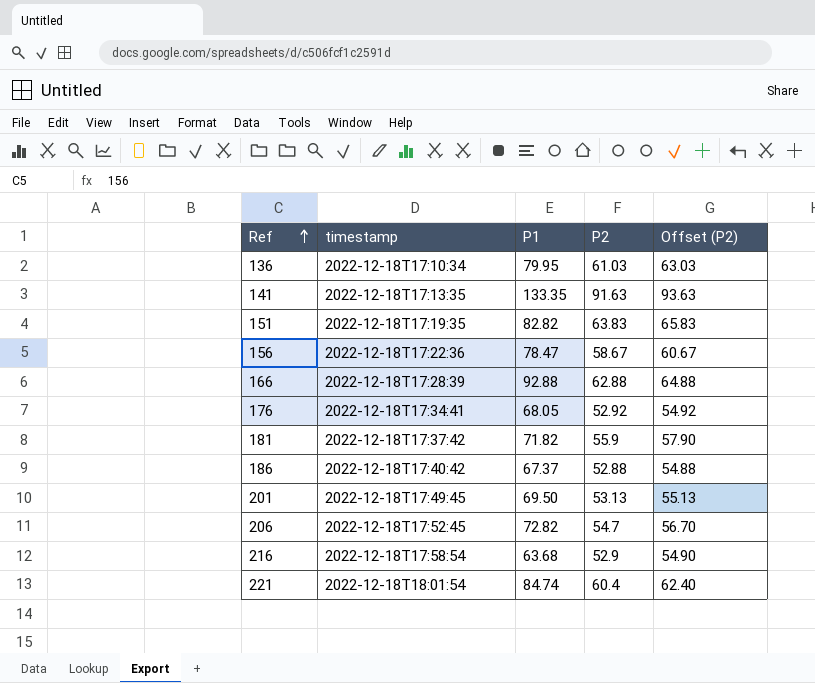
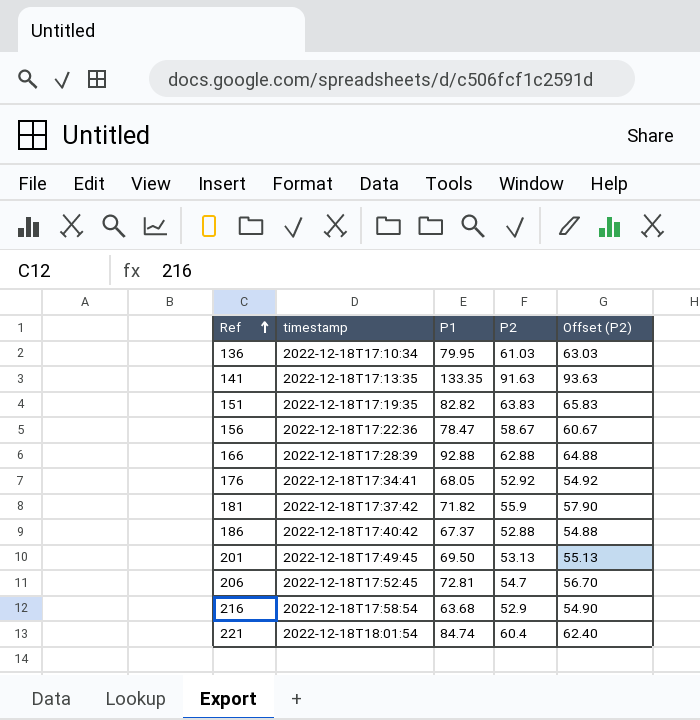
206 | P1: 72.82 -> 72.81

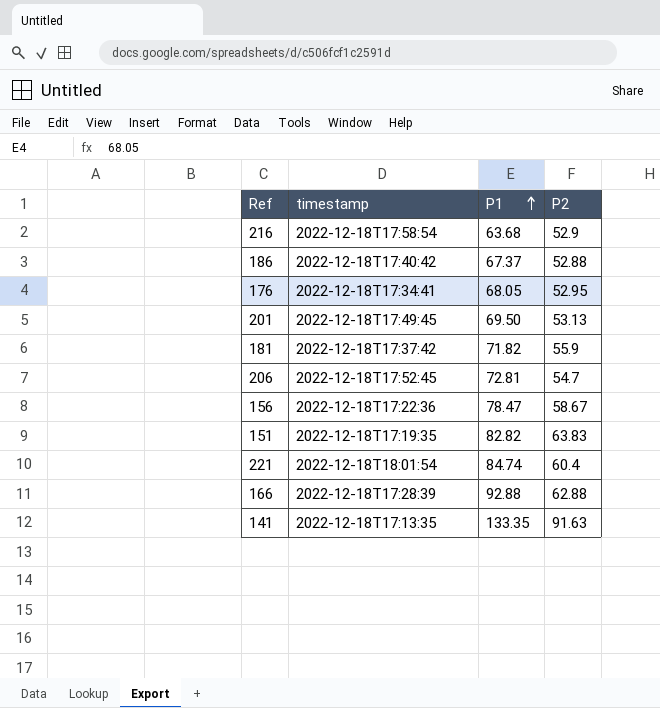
row order: Ref ascending -> P1 ascending
column Offset (P2) | formula: [P2] + 2 -> none
row 136: 2022-12-18T17:10:34 | 79.95 | 61.03 | 63.03 -> none
176 | P2: 52.92 -> 52.95

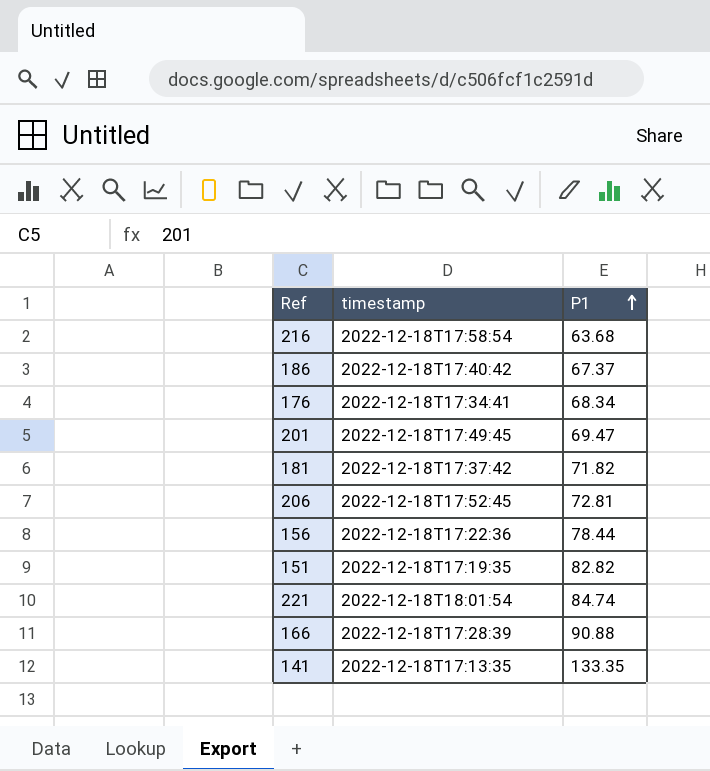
column P2 | position: 4 -> none
176 | P1: 68.05 -> 68.34
201 | P1: 69.50 -> 69.47
156 | P1: 78.47 -> 78.44
166 | P1: 92.88 -> 90.88

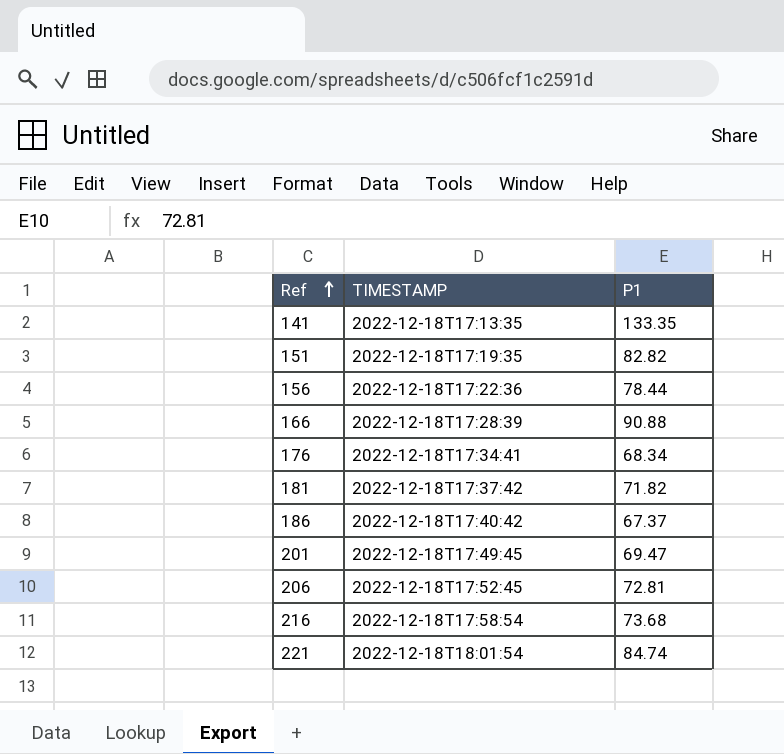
row order: P1 ascending -> Ref ascending
column name: timestamp -> TIMESTAMP
216 | P1: 63.68 -> 73.68

